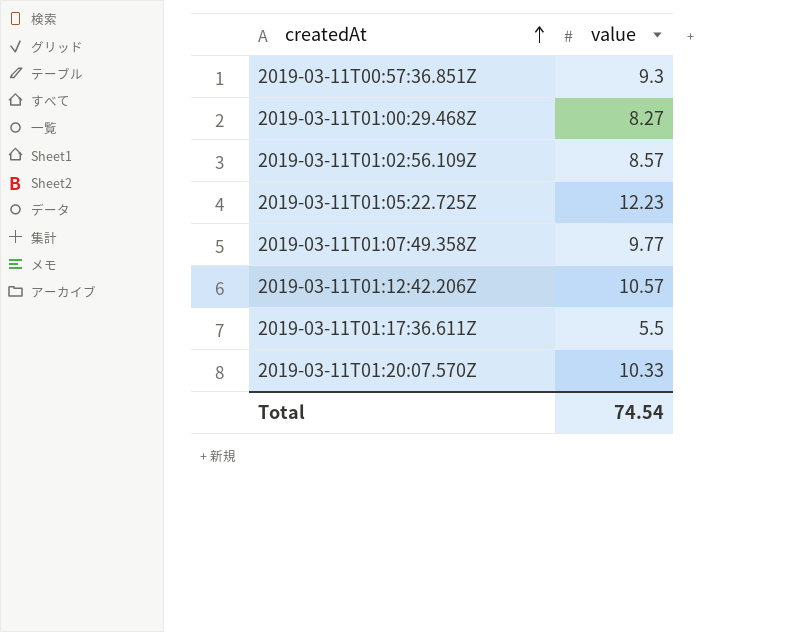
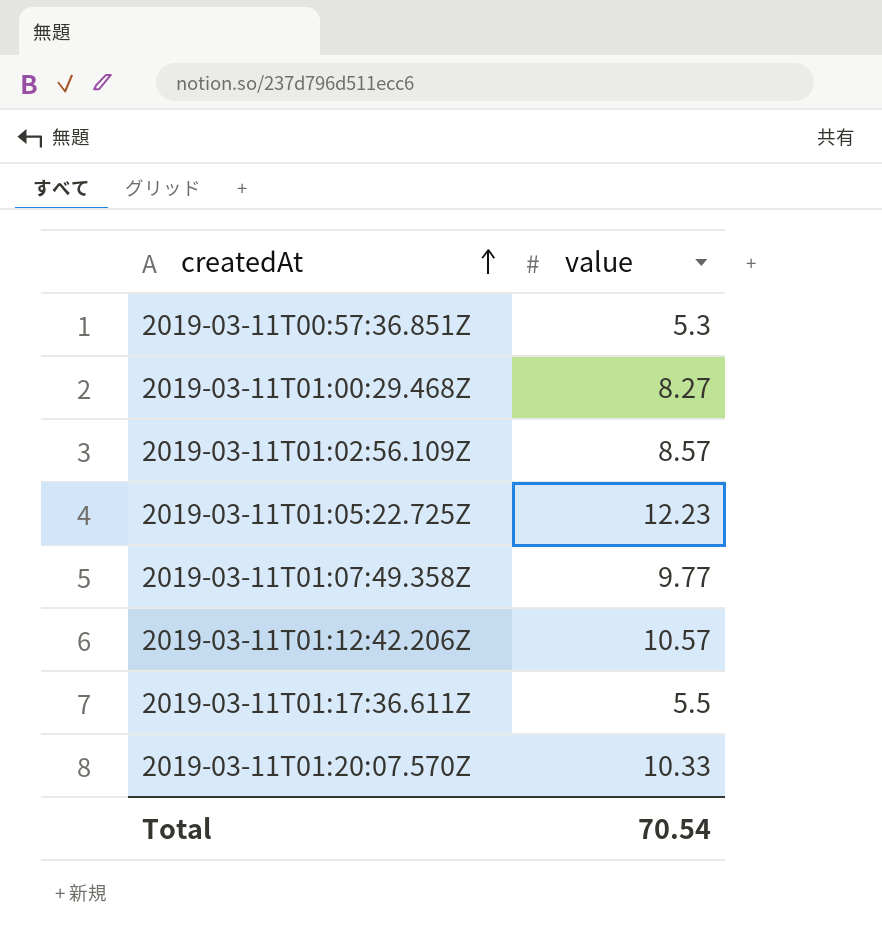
2019-03-11T00:57:36.851Z | value: 9.3 -> 5.3
Total | value: 74.54 -> 70.54

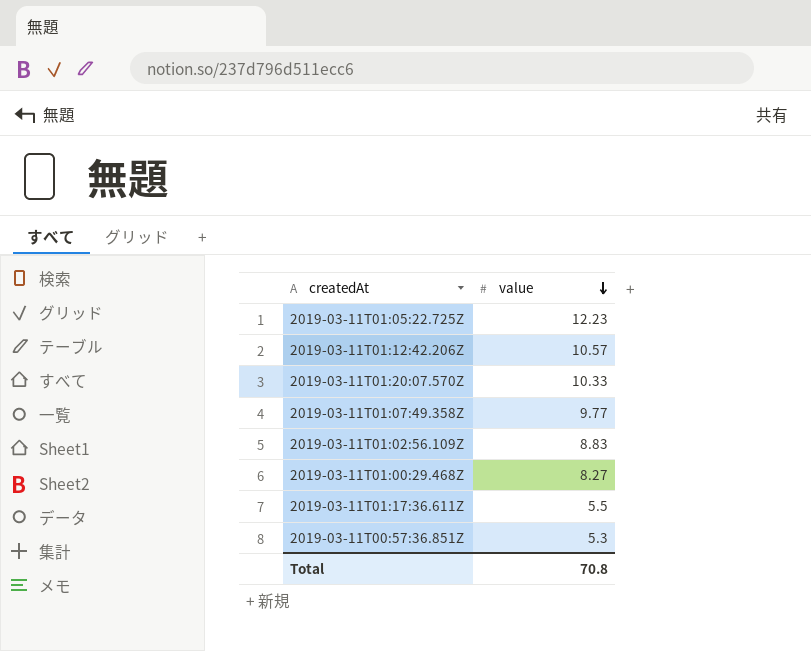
row order: createdAt ascending -> value descending
2019-03-11T01:02:56.109Z | value: 8.57 -> 8.83
Total | value: 70.54 -> 70.8

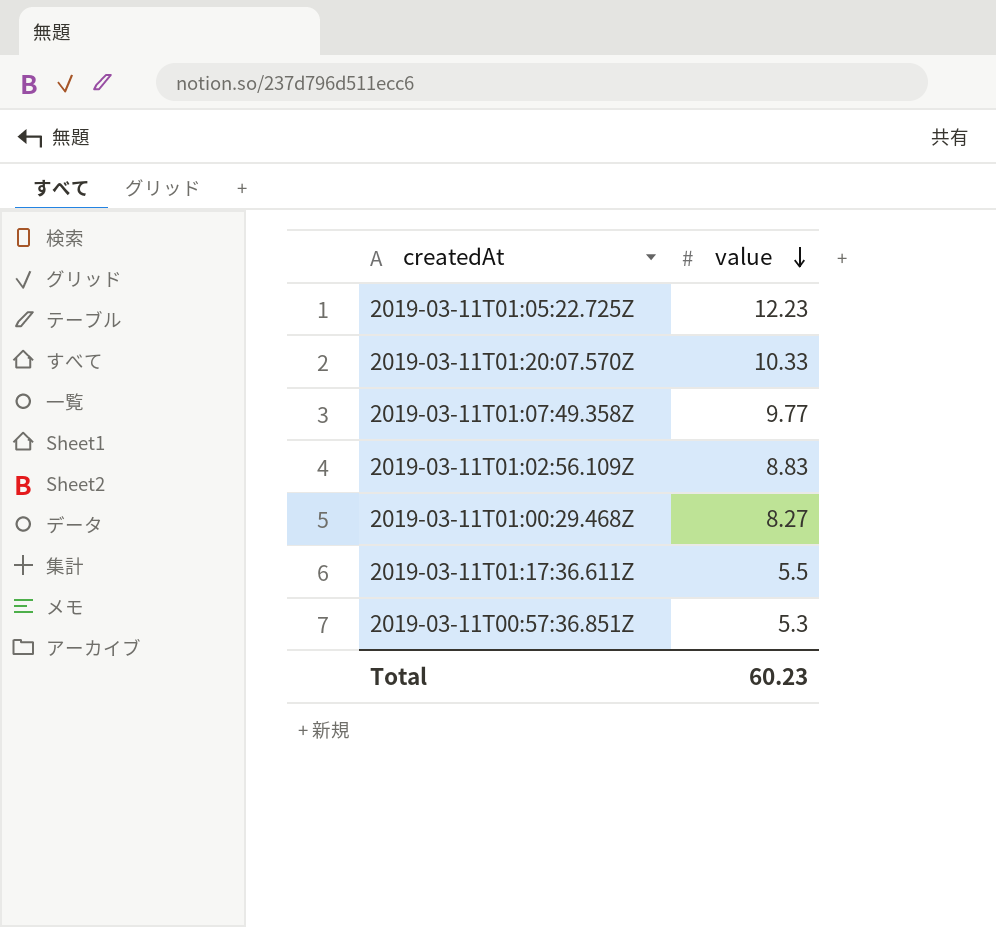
row 2019-03-11T01:12:42.206Z: 10.57 -> none
Total | value: 70.8 -> 60.23

